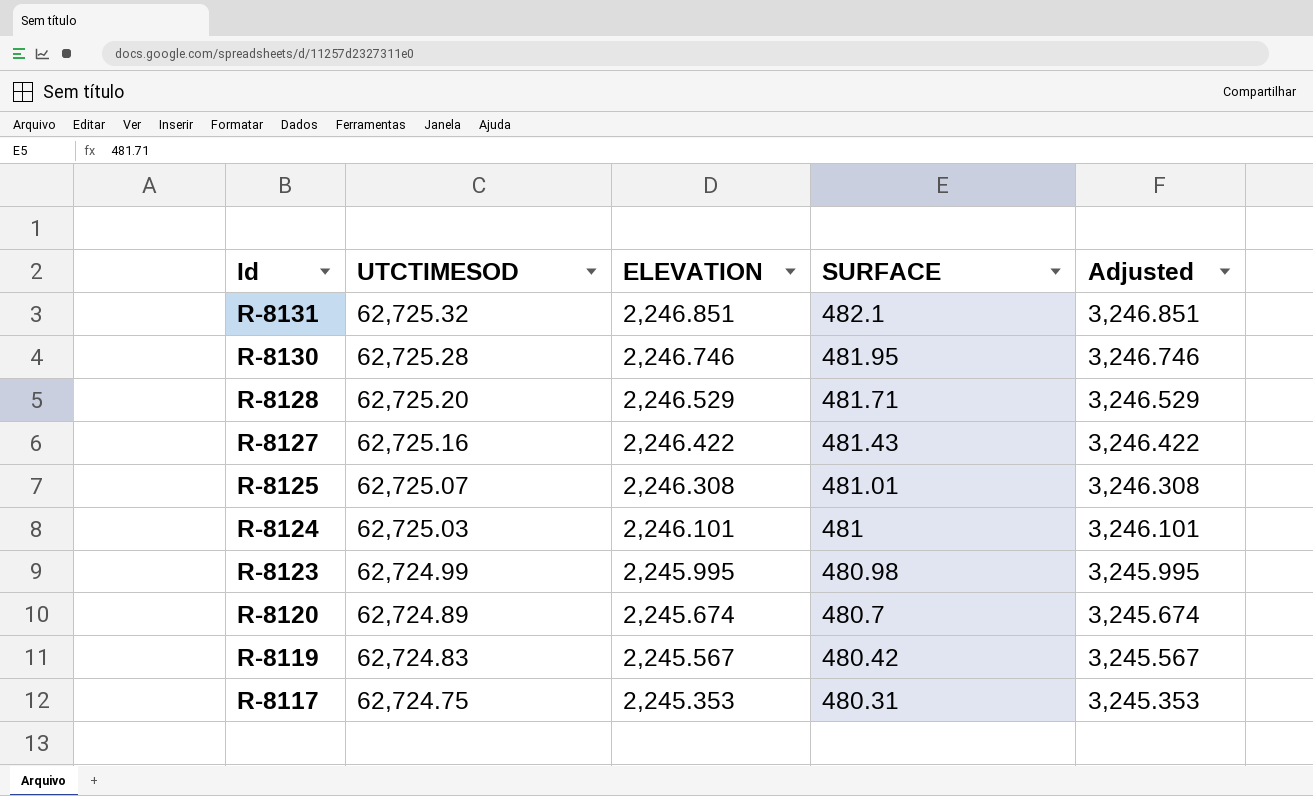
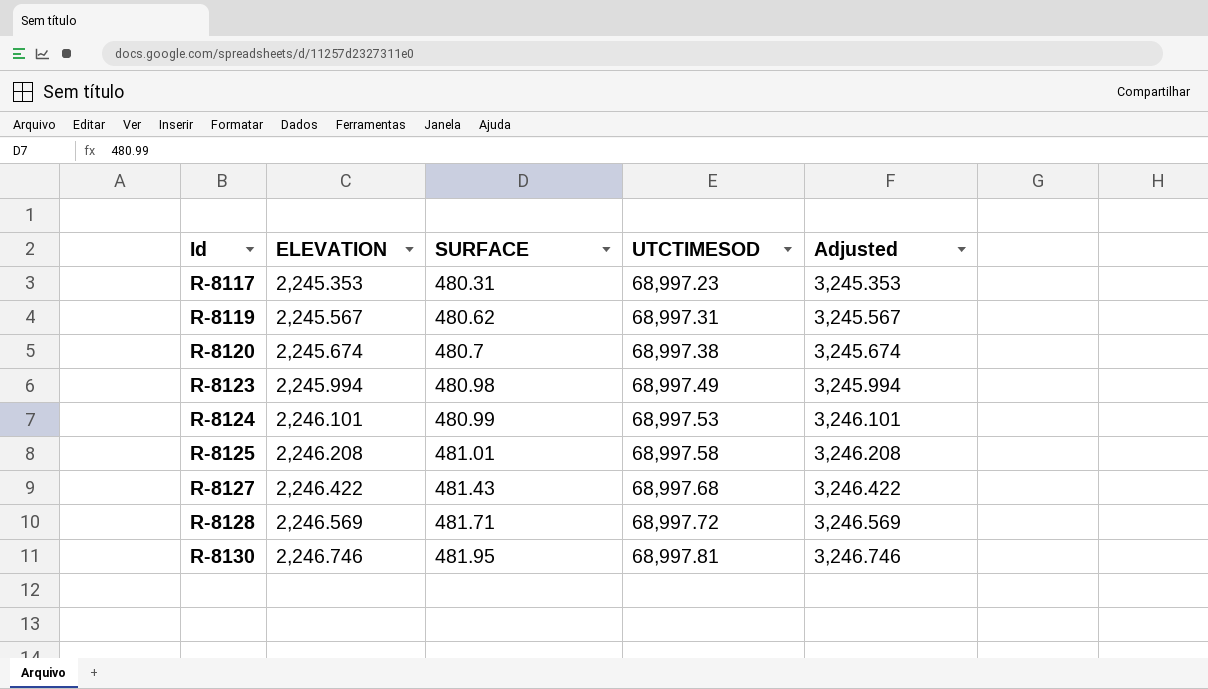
row order: Id descending -> Id ascending
column UTCTIMESOD | position: 2 -> 4
row R-8131: 62,725.32 | 2,246.851 | 482.1 | 3,246.851 -> none
R-8117 | UTCTIMESOD: 62,724.75 -> 68,997.23
R-8119 | SURFACE: 480.42 -> 480.62
R-8119 | UTCTIMESOD: 62,724.83 -> 68,997.31
R-8120 | UTCTIMESOD: 62,724.89 -> 68,997.38
R-8123 | ELEVATION: 2,245.995 -> 2,245.994
R-8123 | UTCTIMESOD: 62,724.99 -> 68,997.49
R-8123 | Adjusted: 3,245.995 -> 3,245.994
R-8124 | SURFACE: 481 -> 480.99
R-8124 | UTCTIMESOD: 62,725.03 -> 68,997.53
R-8125 | ELEVATION: 2,246.308 -> 2,246.208
R-8125 | UTCTIMESOD: 62,725.07 -> 68,997.58
R-8125 | Adjusted: 3,246.308 -> 3,246.208
R-8127 | UTCTIMESOD: 62,725.16 -> 68,997.68
R-8128 | ELEVATION: 2,246.529 -> 2,246.569
R-8128 | UTCTIMESOD: 62,725.20 -> 68,997.72
R-8128 | Adjusted: 3,246.529 -> 3,246.569
R-8130 | UTCTIMESOD: 62,725.28 -> 68,997.81

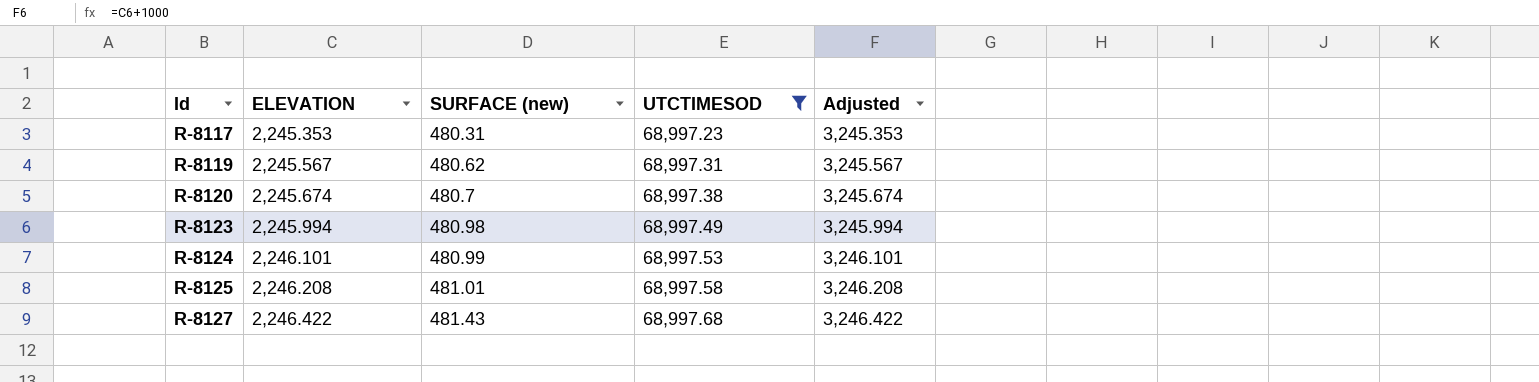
filter: none -> UTCTIMESOD <= 68,997.68
column name: SURFACE -> SURFACE (new)

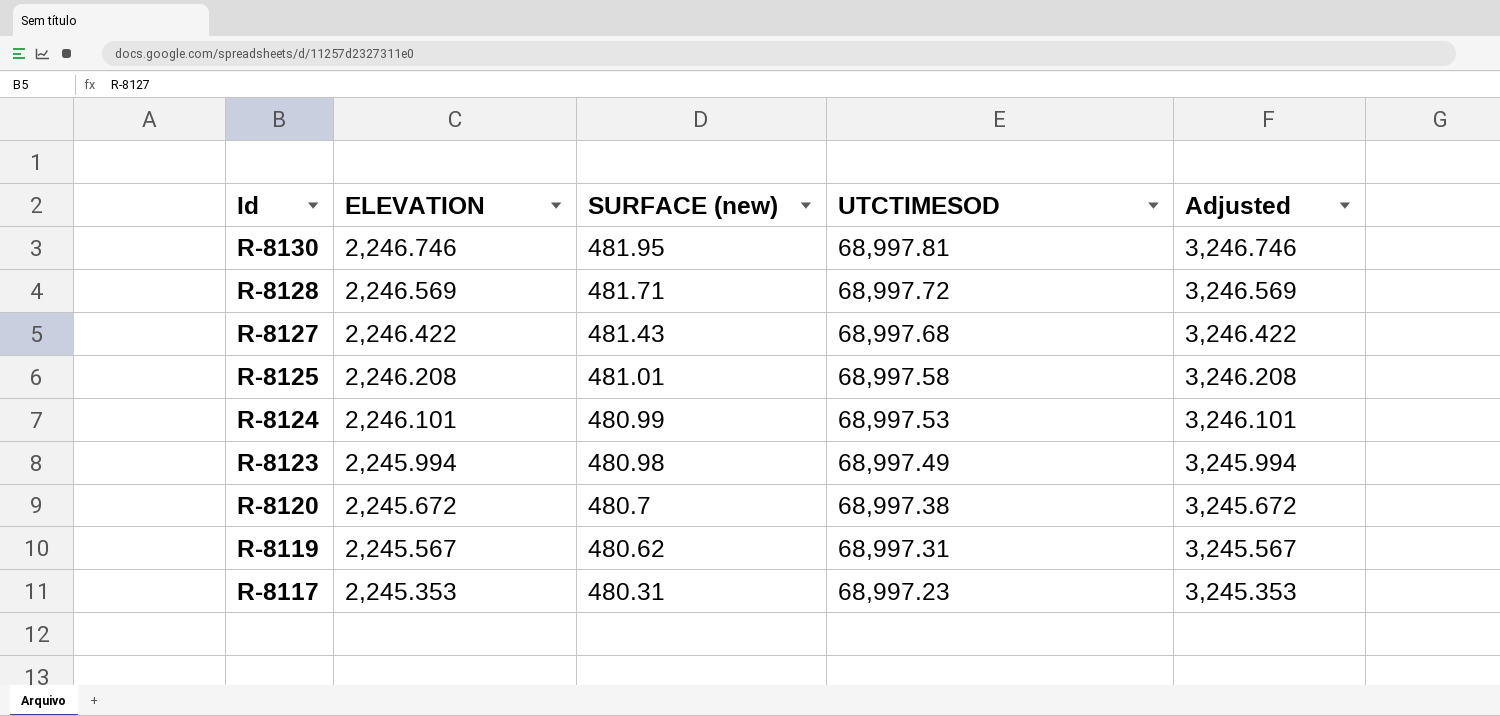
filter: UTCTIMESOD <= 68,997.68 -> none
row order: Id ascending -> Id descending
R-8120 | ELEVATION: 2,245.674 -> 2,245.672
R-8120 | Adjusted: 3,245.674 -> 3,245.672

